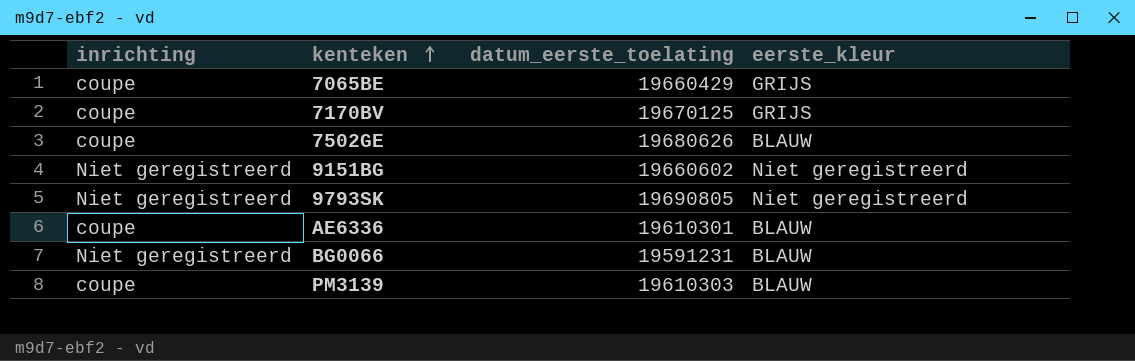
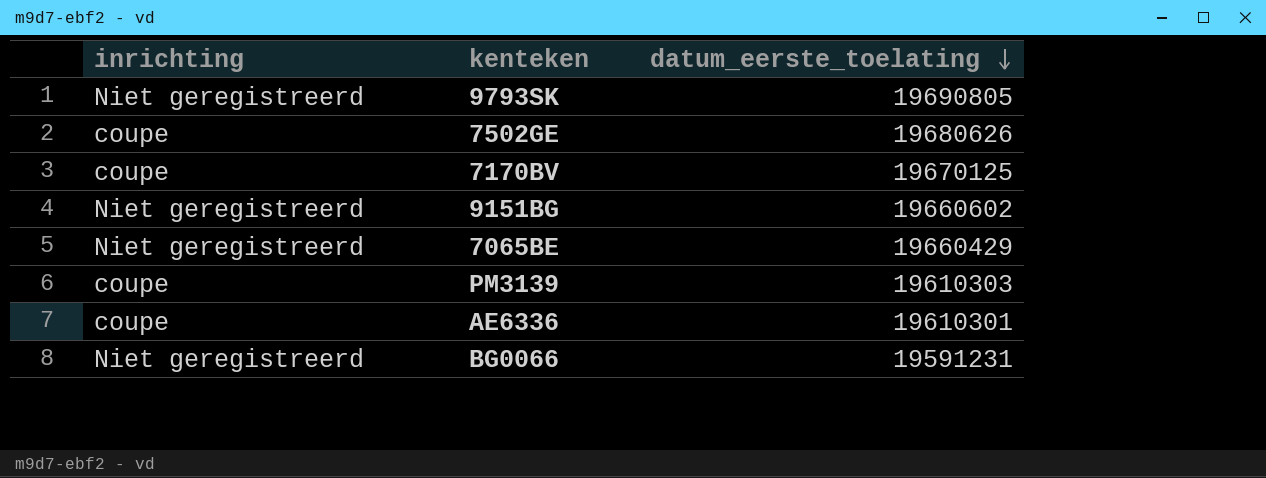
row order: kenteken ascending -> datum_eerste_toelating descending
column eerste_kleur | position: 4 -> none
7065BE | inrichting: coupe -> Niet geregistreerd

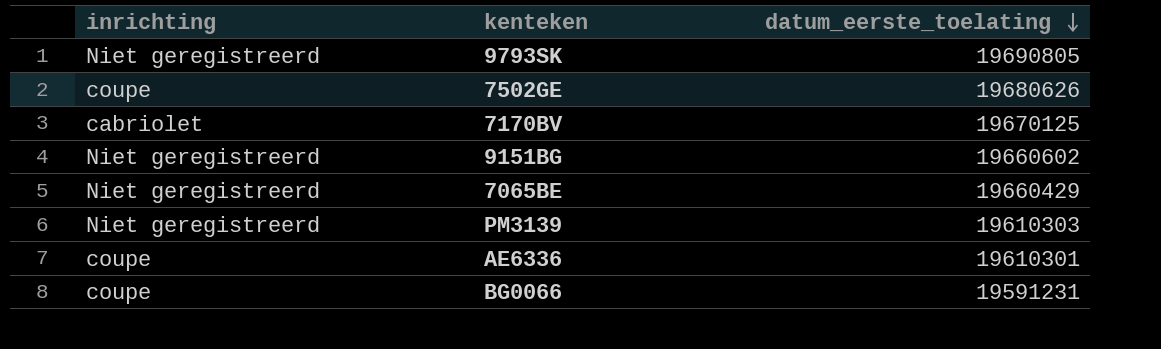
7170BV | inrichting: coupe -> cabriolet
PM3139 | inrichting: coupe -> Niet geregistreerd
BG0066 | inrichting: Niet geregistreerd -> coupe

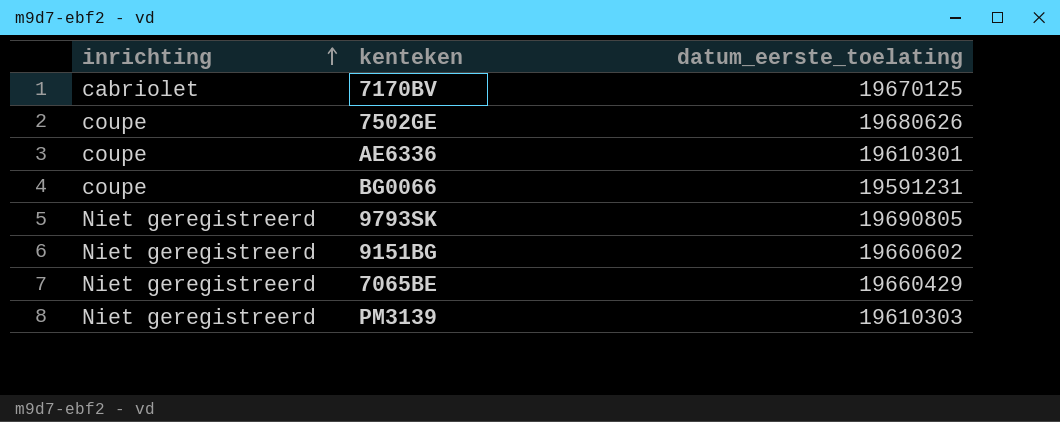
row order: datum_eerste_toelating descending -> inrichting ascending

